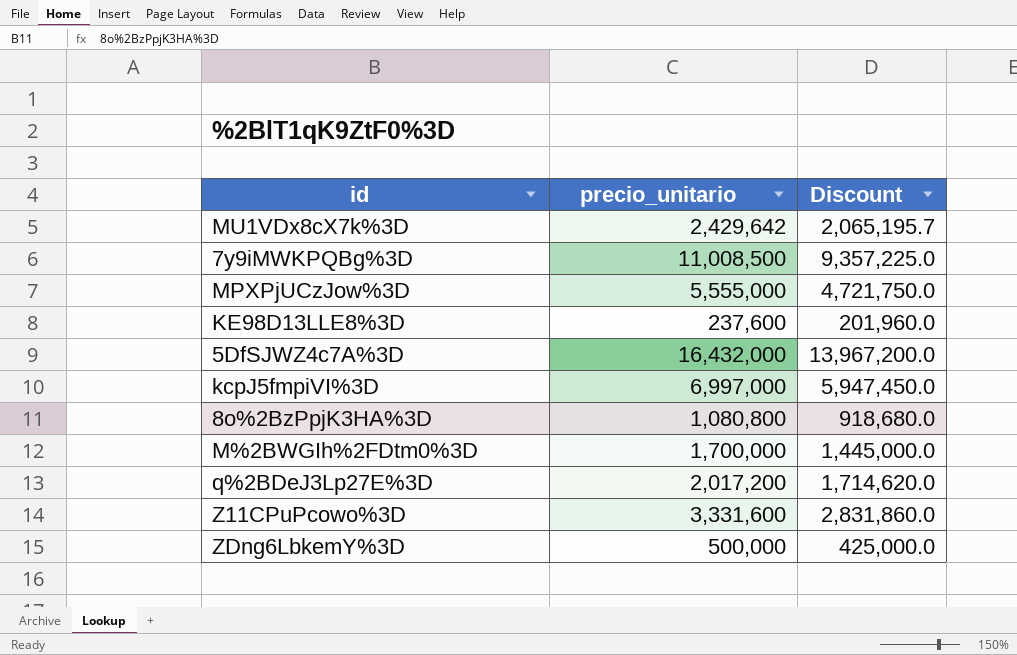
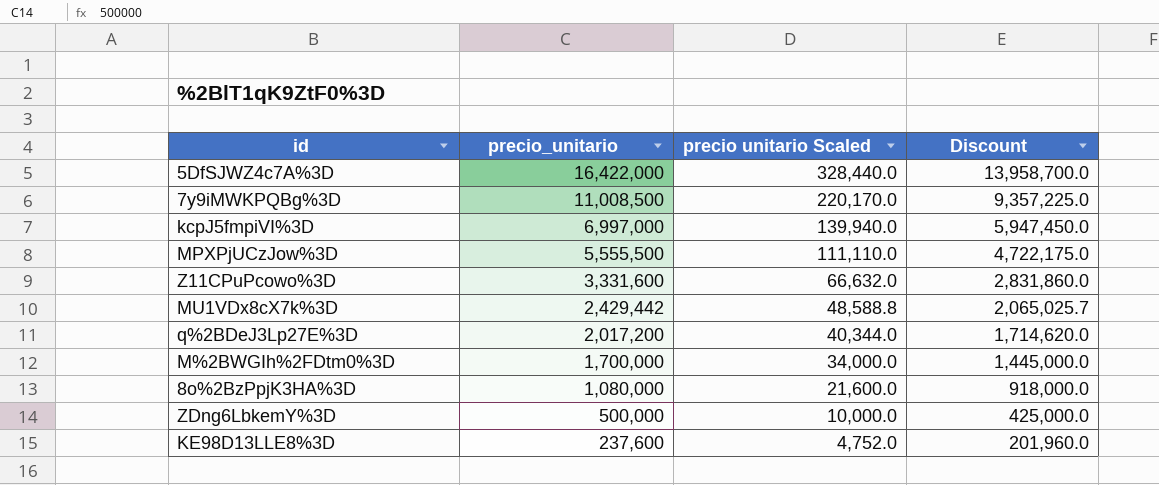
row order: none -> precio_unitario descending
column precio unitario Scaled | formula: none -> [precio_unitario] * 0.02
5DfSJWZ4c7A%3D | precio_unitario: 16,432,000 -> 16,422,000
5DfSJWZ4c7A%3D | Discount: 13,967,200.0 -> 13,958,700.0
MPXPjUCzJow%3D | precio_unitario: 5,555,000 -> 5,555,500
MPXPjUCzJow%3D | Discount: 4,721,750.0 -> 4,722,175.0
MU1VDx8cX7k%3D | precio_unitario: 2,429,642 -> 2,429,442
MU1VDx8cX7k%3D | Discount: 2,065,195.7 -> 2,065,025.7
8o%2BzPpjK3HA%3D | precio_unitario: 1,080,800 -> 1,080,000
8o%2BzPpjK3HA%3D | Discount: 918,680.0 -> 918,000.0

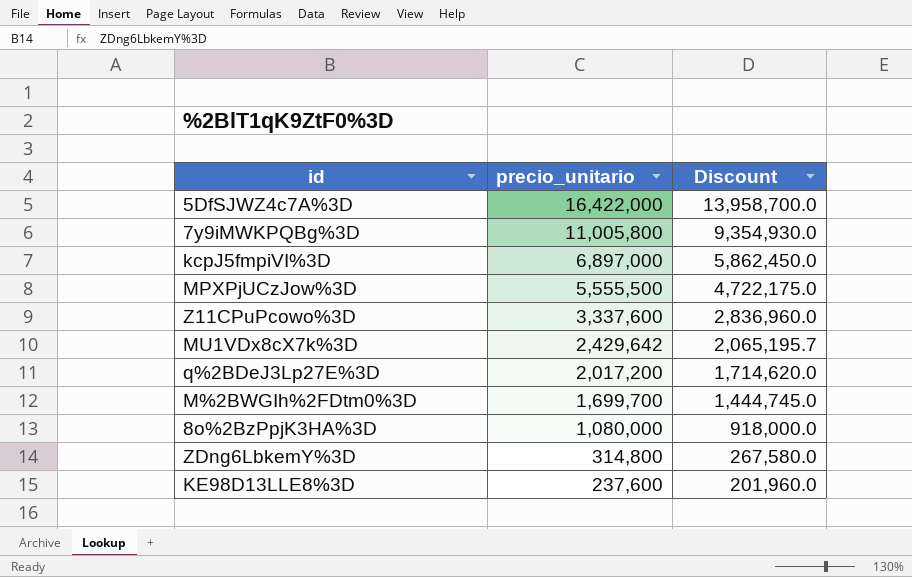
column precio unitario Scaled | formula: [precio_unitario] * 0.02 -> none
7y9iMWKPQBg%3D | precio_unitario: 11,008,500 -> 11,005,800
7y9iMWKPQBg%3D | Discount: 9,357,225.0 -> 9,354,930.0
kcpJ5fmpiVI%3D | precio_unitario: 6,997,000 -> 6,897,000
kcpJ5fmpiVI%3D | Discount: 5,947,450.0 -> 5,862,450.0
Z11CPuPcowo%3D | precio_unitario: 3,331,600 -> 3,337,600
Z11CPuPcowo%3D | Discount: 2,831,860.0 -> 2,836,960.0
MU1VDx8cX7k%3D | precio_unitario: 2,429,442 -> 2,429,642
MU1VDx8cX7k%3D | Discount: 2,065,025.7 -> 2,065,195.7
M%2BWGIh%2FDtm0%3D | precio_unitario: 1,700,000 -> 1,699,700
M%2BWGIh%2FDtm0%3D | Discount: 1,445,000.0 -> 1,444,745.0
ZDng6LbkemY%3D | precio_unitario: 500,000 -> 314,800
ZDng6LbkemY%3D | Discount: 425,000.0 -> 267,580.0

